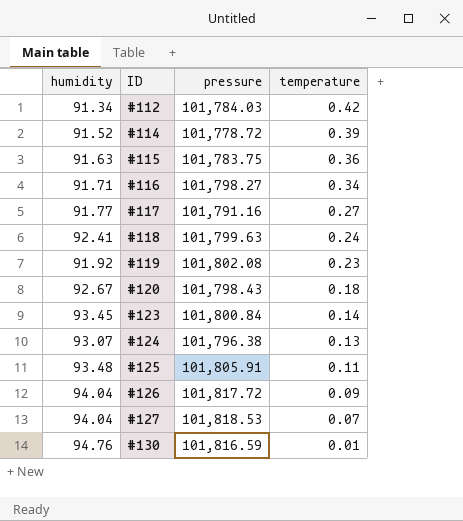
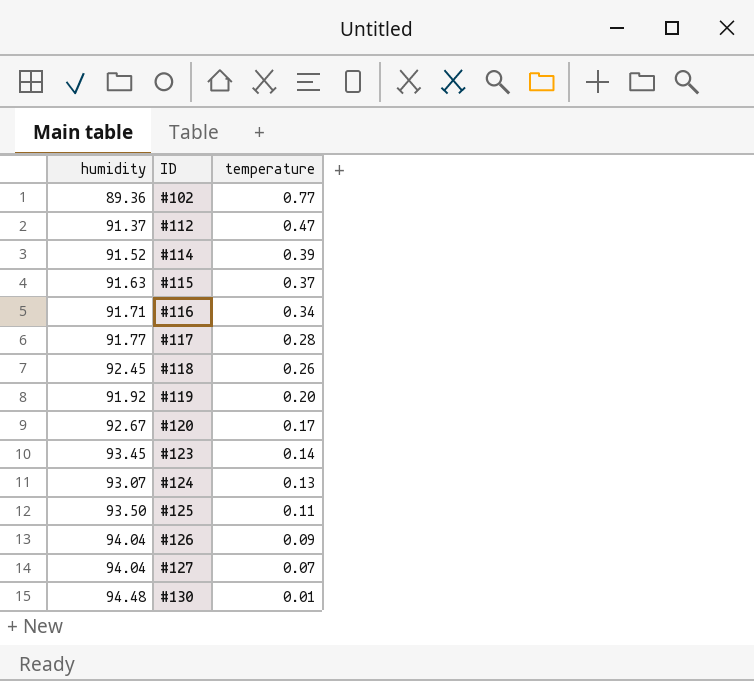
column pressure | position: 3 -> none
row #102: none -> 89.36 | 0.77
#112 | humidity: 91.34 -> 91.37
#112 | temperature: 0.42 -> 0.47
#115 | temperature: 0.36 -> 0.37
#117 | temperature: 0.27 -> 0.28
#118 | humidity: 92.41 -> 92.45
#118 | temperature: 0.24 -> 0.26
#119 | temperature: 0.23 -> 0.20
#120 | temperature: 0.18 -> 0.17
#125 | humidity: 93.48 -> 93.50
#130 | humidity: 94.76 -> 94.48

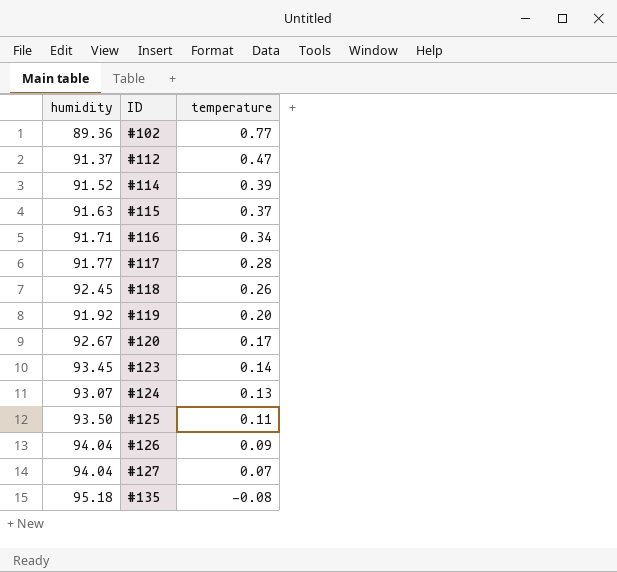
row #130: 94.48 | 0.01 -> none
row #135: none -> 95.18 | -0.08

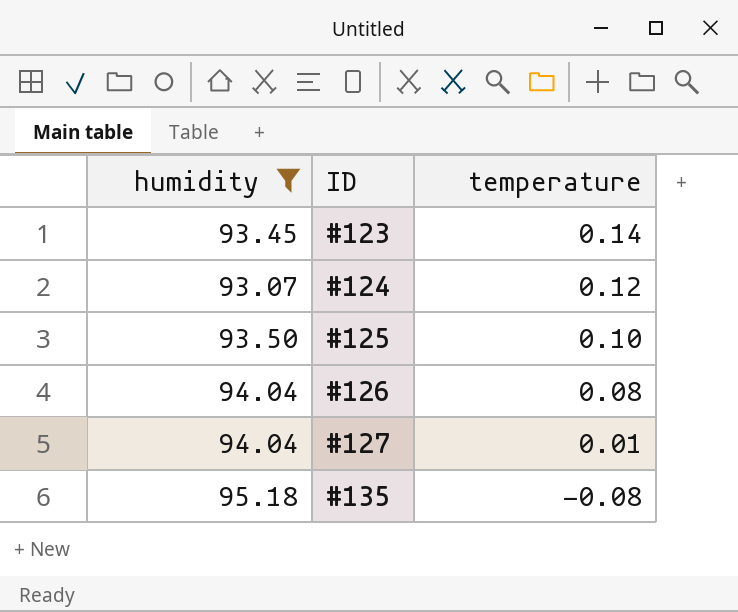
filter: none -> humidity >= 93.07
#124 | temperature: 0.13 -> 0.12
#125 | temperature: 0.11 -> 0.10
#126 | temperature: 0.09 -> 0.08
#127 | temperature: 0.07 -> 0.01

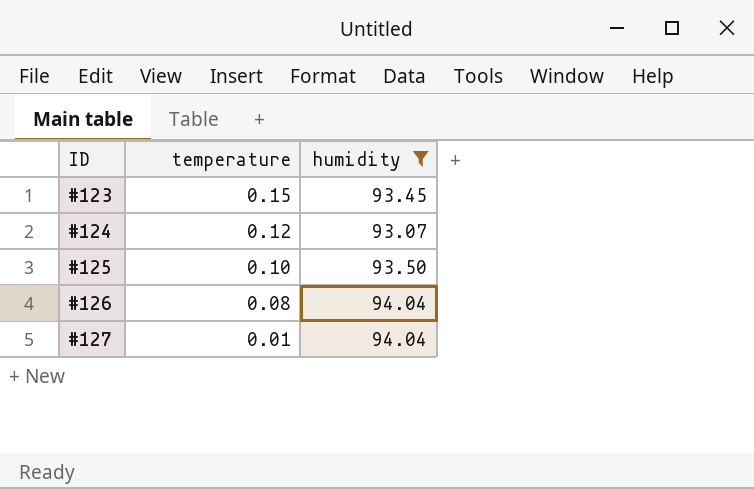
column humidity | position: 1 -> 3
row #135: 95.18 | -0.08 -> none
#123 | temperature: 0.14 -> 0.15

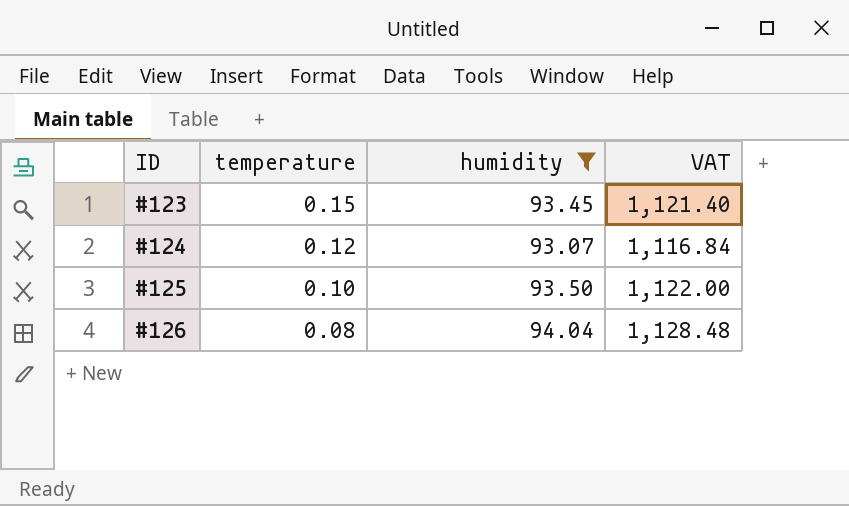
column VAT | formula: none -> [humidity] * 12
row #127: 0.01 | 94.04 -> none

